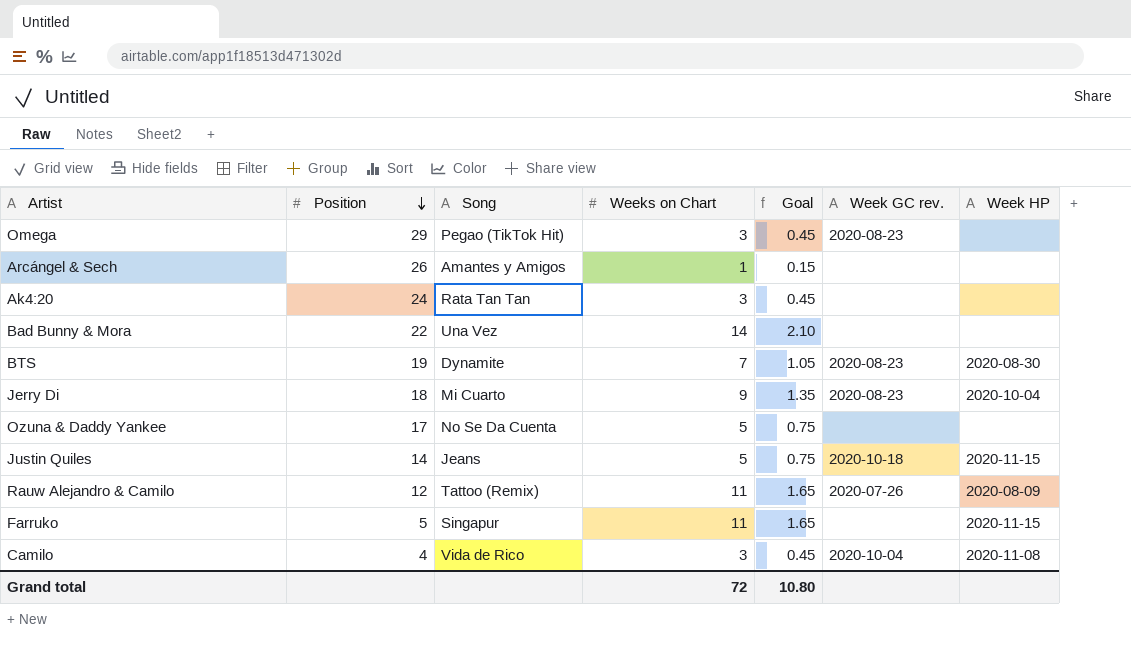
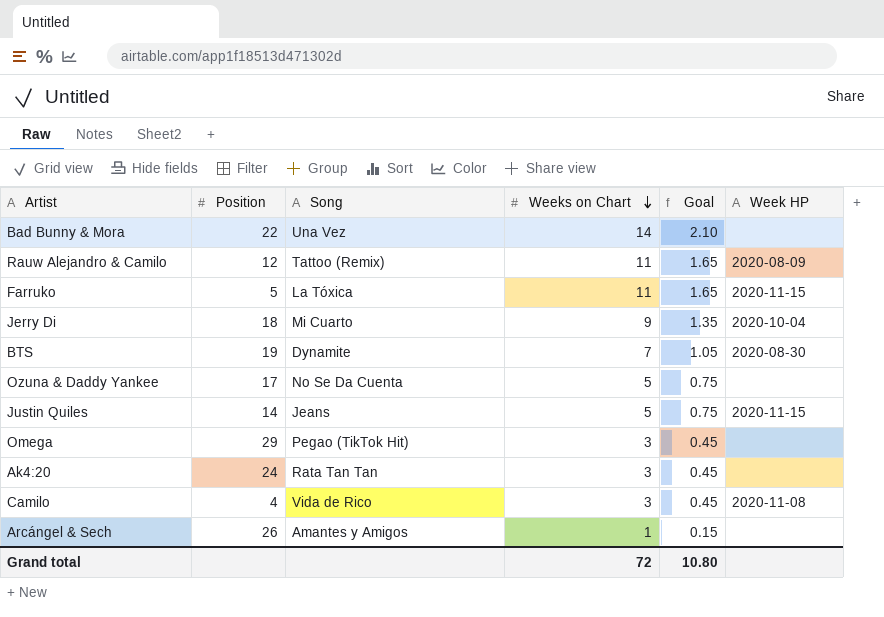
row order: Position descending -> Weeks on Chart descending
column Week GC rev. | position: 6 -> none
Farruko | Song: Singapur -> La Tóxica

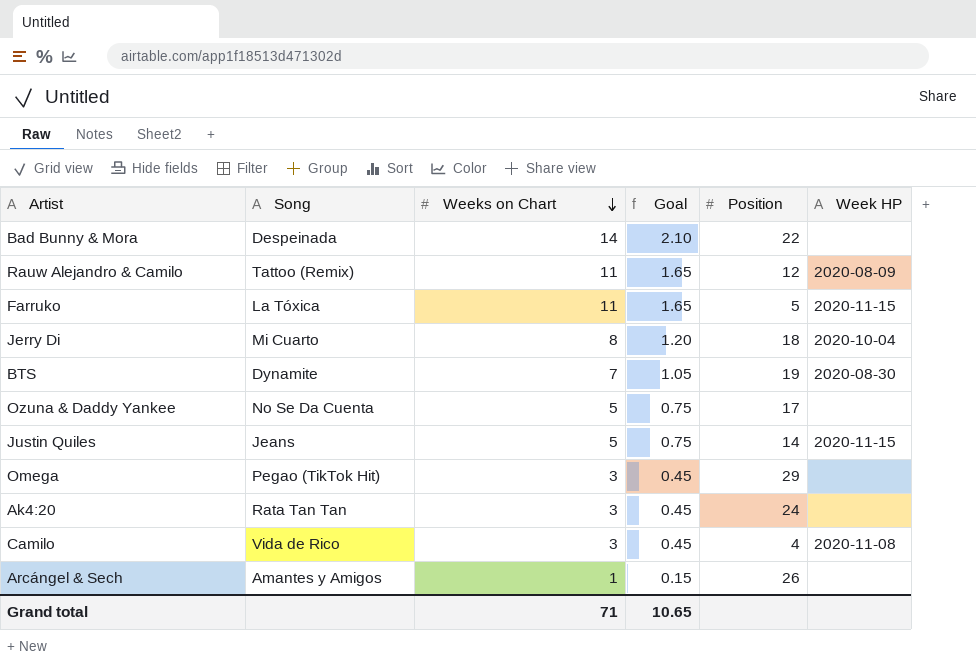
column Position | position: 2 -> 5
Bad Bunny & Mora | Song: Una Vez -> Despeinada
Jerry Di | Weeks on Chart: 9 -> 8
Jerry Di | Goal: 1.35 -> 1.20
Grand total | Weeks on Chart: 72 -> 71
Grand total | Goal: 10.80 -> 10.65

